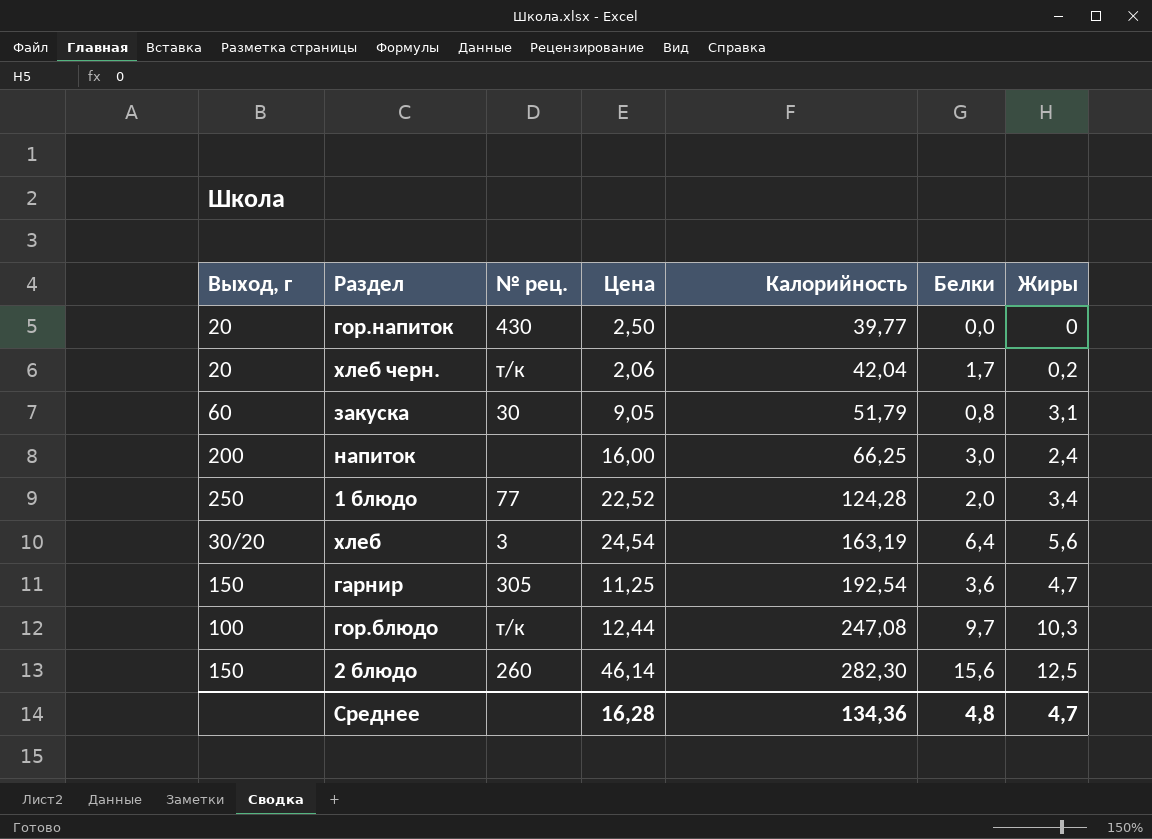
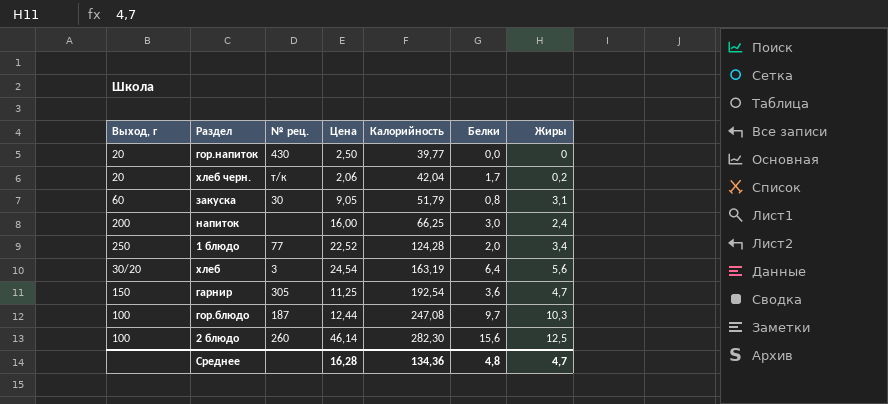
гор.блюдо | № рец.: т/к -> 187
2 блюдо | Выход, г: 150 -> 100

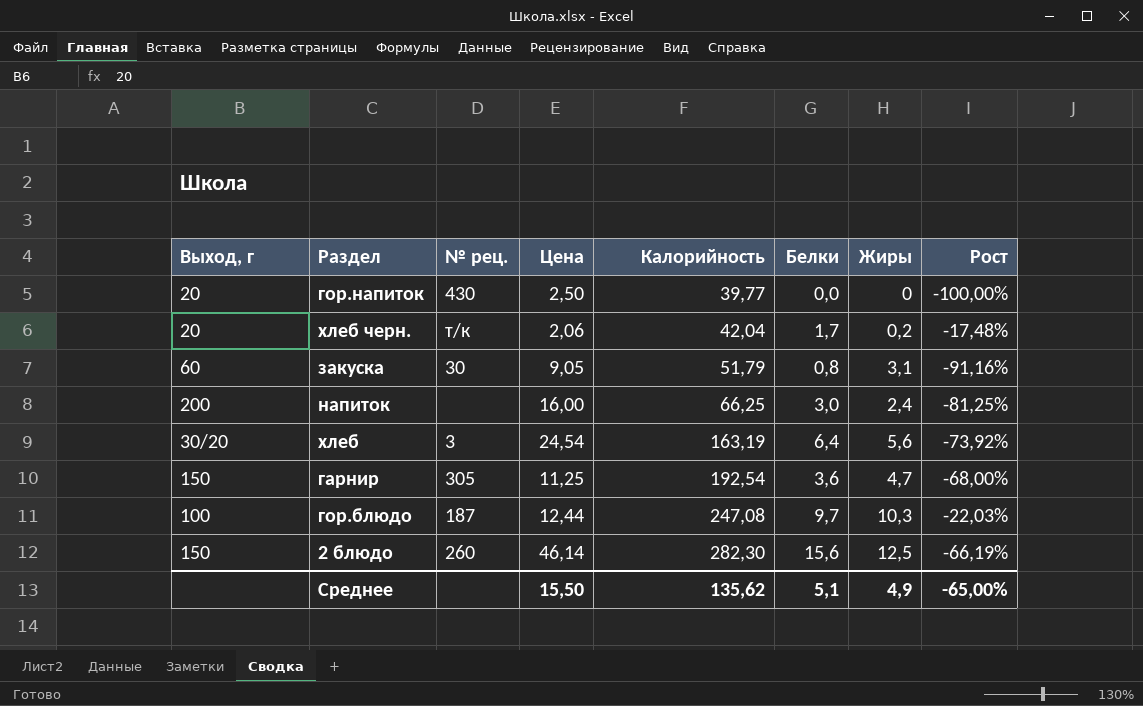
column Рост | formula: none -> ([Белки] - [Цена]) / [Цена]
row 1 блюдо: 250 | 77 | 22,52 | 124,28 | 2,0 | 3,4 -> none
2 блюдо | Выход, г: 100 -> 150
Среднее | Цена: 16,28 -> 15,50
Среднее | Калорийность: 134,36 -> 135,62
Среднее | Белки: 4,8 -> 5,1
Среднее | Жиры: 4,7 -> 4,9

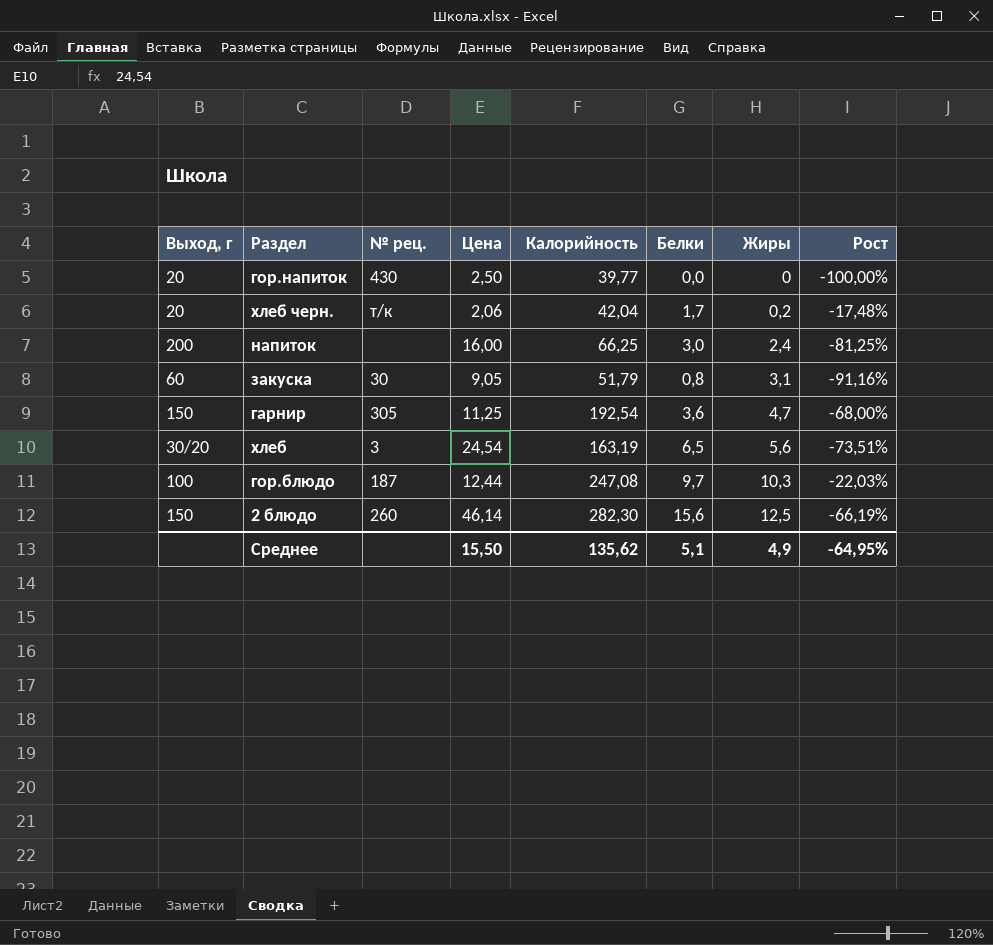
row order: Калорийность ascending -> Жиры ascending
хлеб | Белки: 6,4 -> 6,5
хлеб | Рост: -73,92% -> -73,51%
Среднее | Рост: -65,00% -> -64,95%

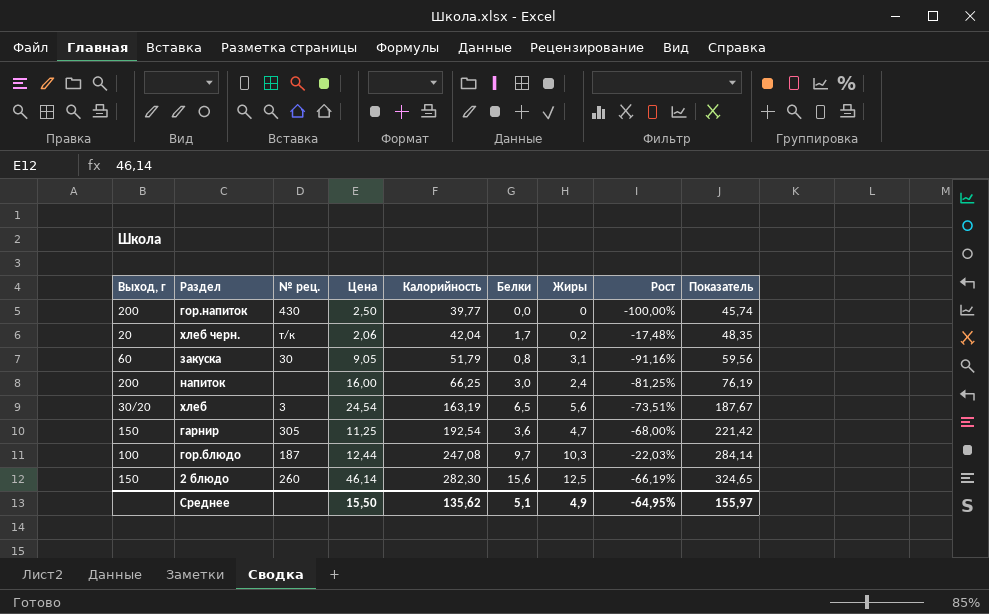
row order: Жиры ascending -> Калорийность ascending
column Показатель | formula: none -> [Калорийность] * 1,15
гор.напиток | Выход, г: 20 -> 200

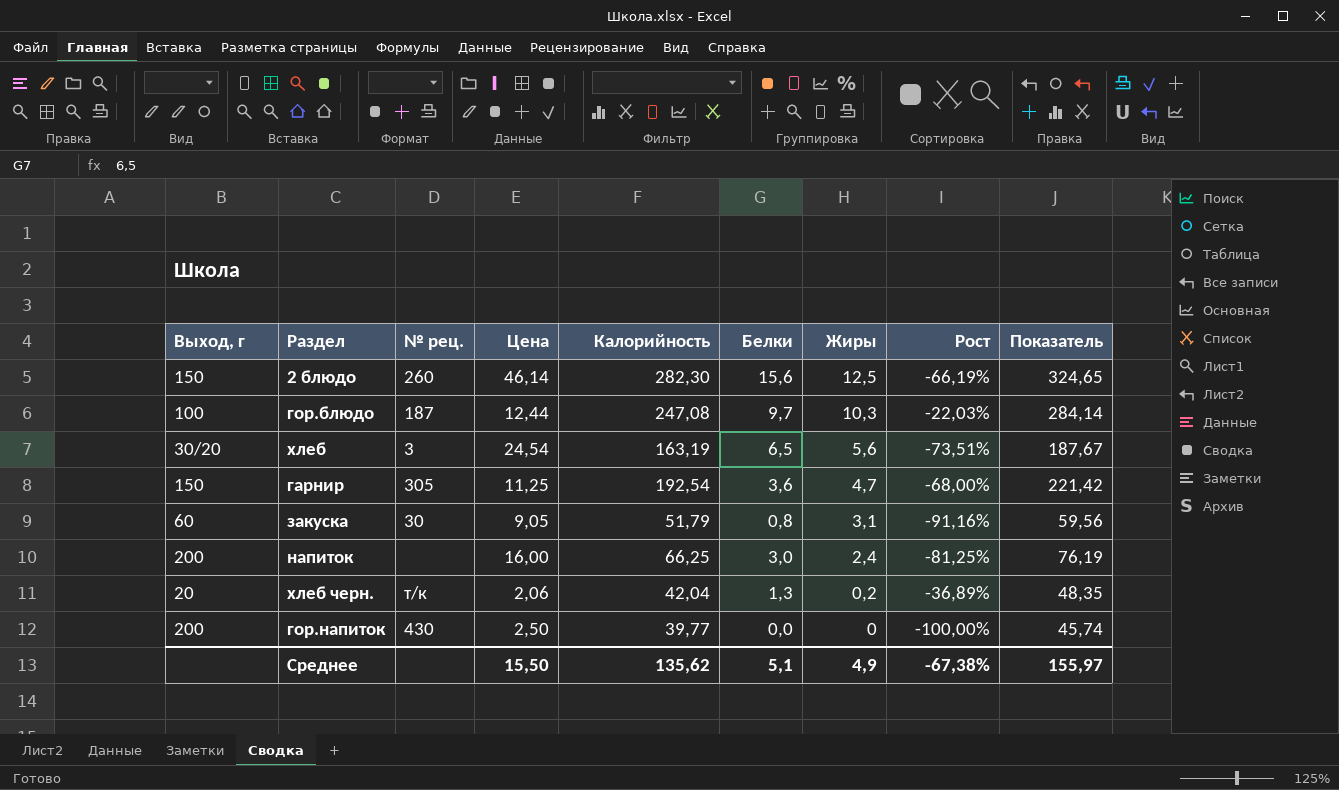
row order: Калорийность ascending -> Жиры descending
хлеб черн. | Белки: 1,7 -> 1,3
хлеб черн. | Рост: -17,48% -> -36,89%
Среднее | Рост: -64,95% -> -67,38%

